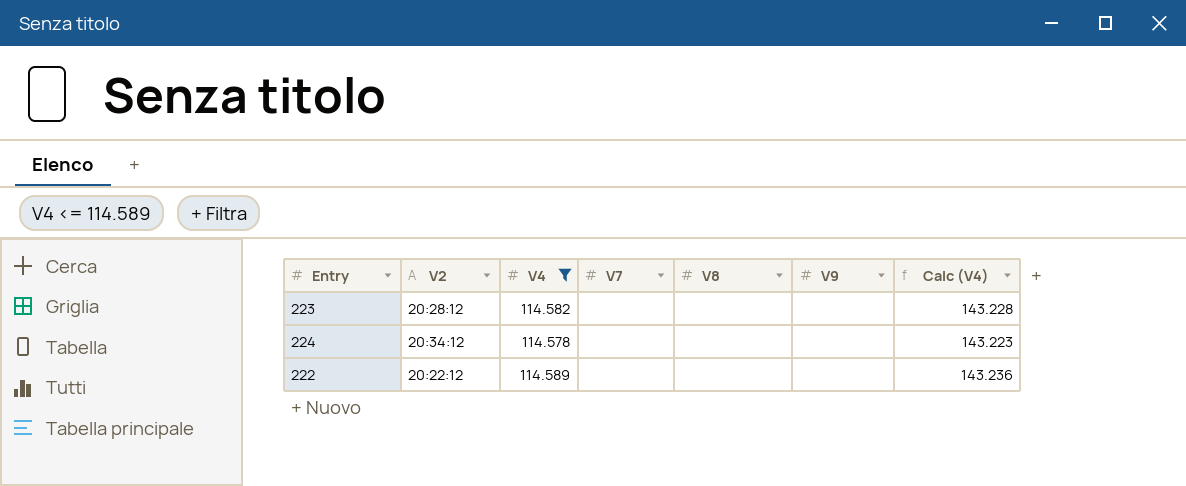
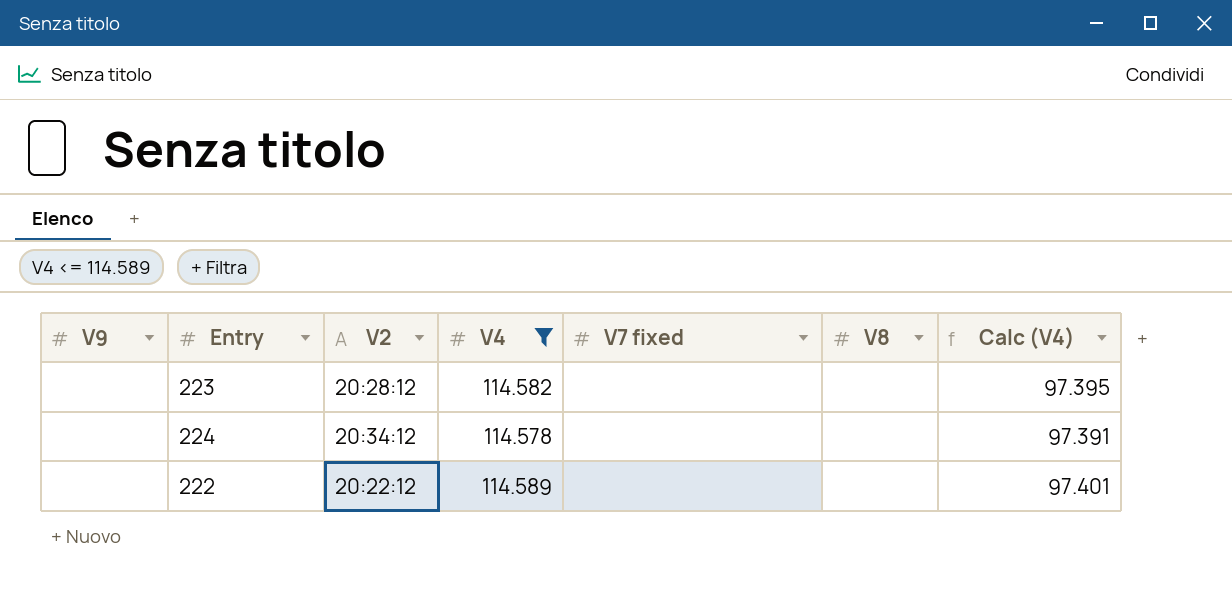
column V9 | position: 6 -> 1
column name: V7 -> V7 fixed
column Calc (V4) | formula: [V4] * 1.25 -> [V4] * 0.85

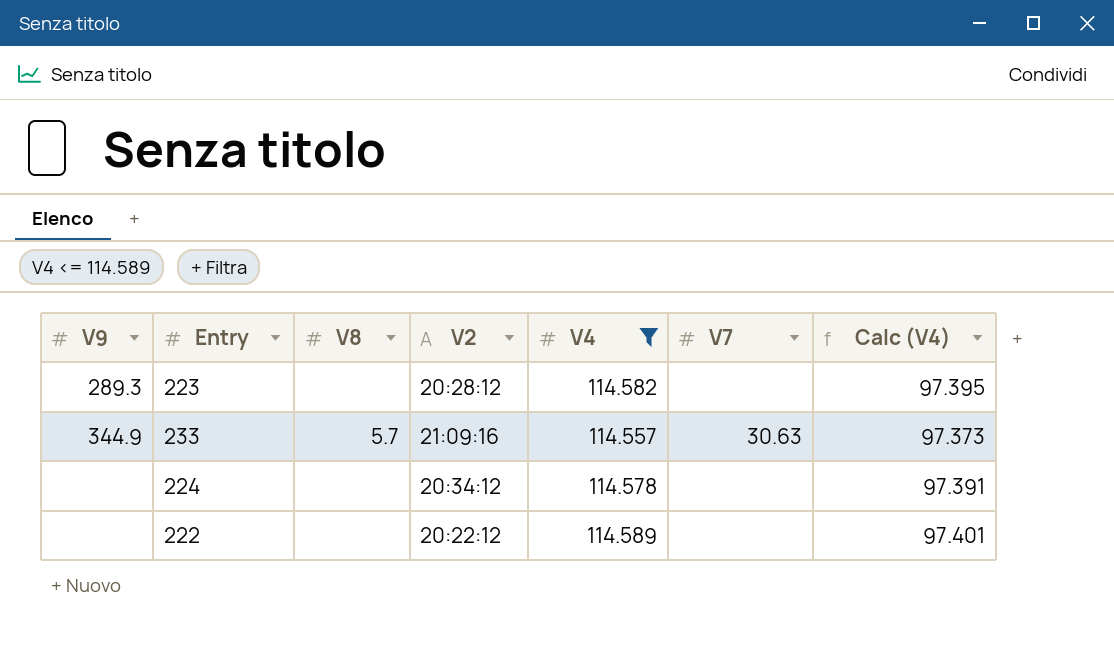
column V8 | position: 6 -> 3
column name: V7 fixed -> V7
223 | V9: none -> 289.3
row 233: none -> 344.9 | 5.7 | 21:09:16 | 114.557 | 30.63 | 97.373

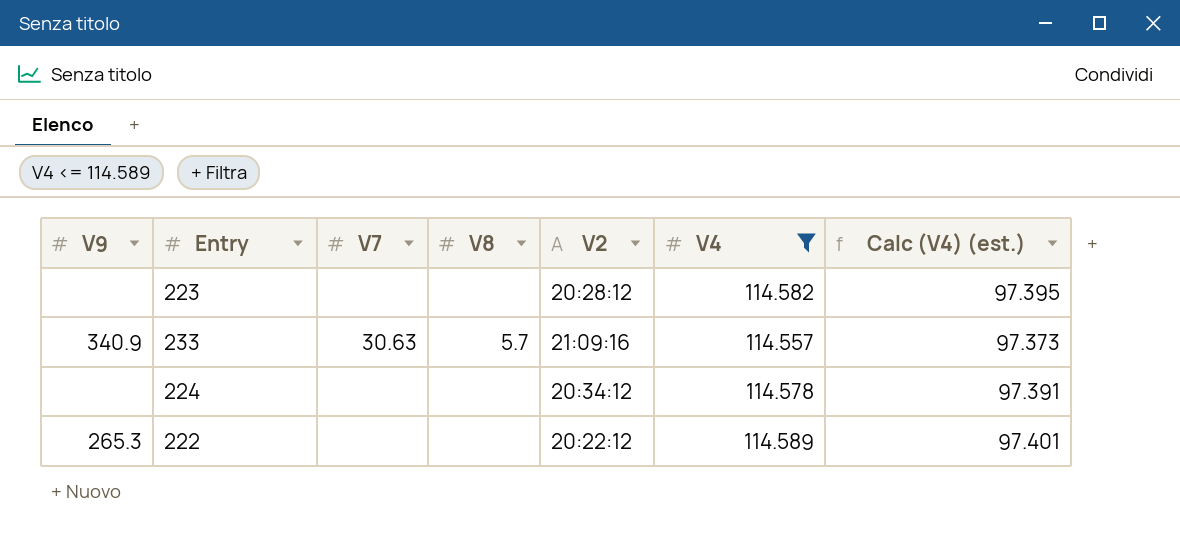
column V7 | position: 6 -> 3
column name: Calc (V4) -> Calc (V4) (est.)
223 | V9: 289.3 -> none
233 | V9: 344.9 -> 340.9
222 | V9: none -> 265.3

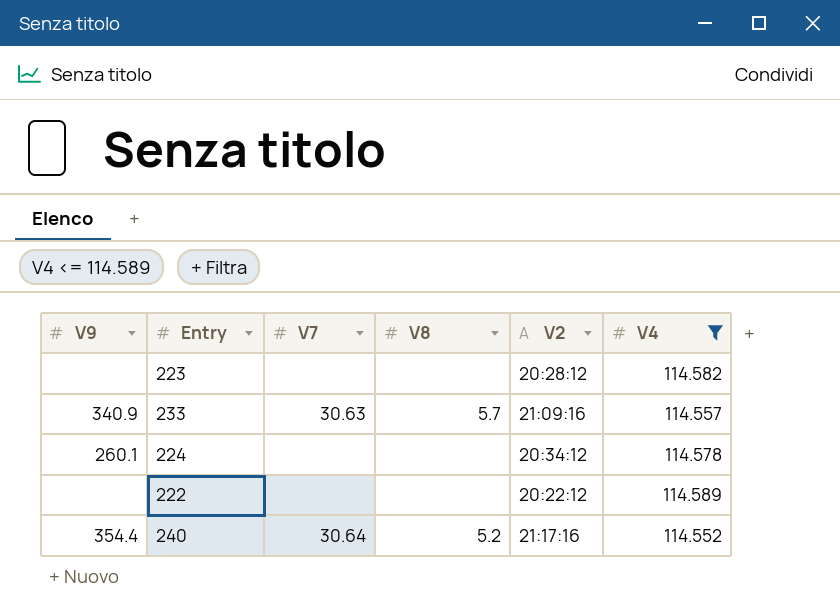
column Calc (V4) (est.) | formula: [V4] * 0.85 -> none
224 | V9: none -> 260.1
222 | V9: 265.3 -> none
row 240: none -> 354.4 | 30.64 | 5.2 | 21:17:16 | 114.552

